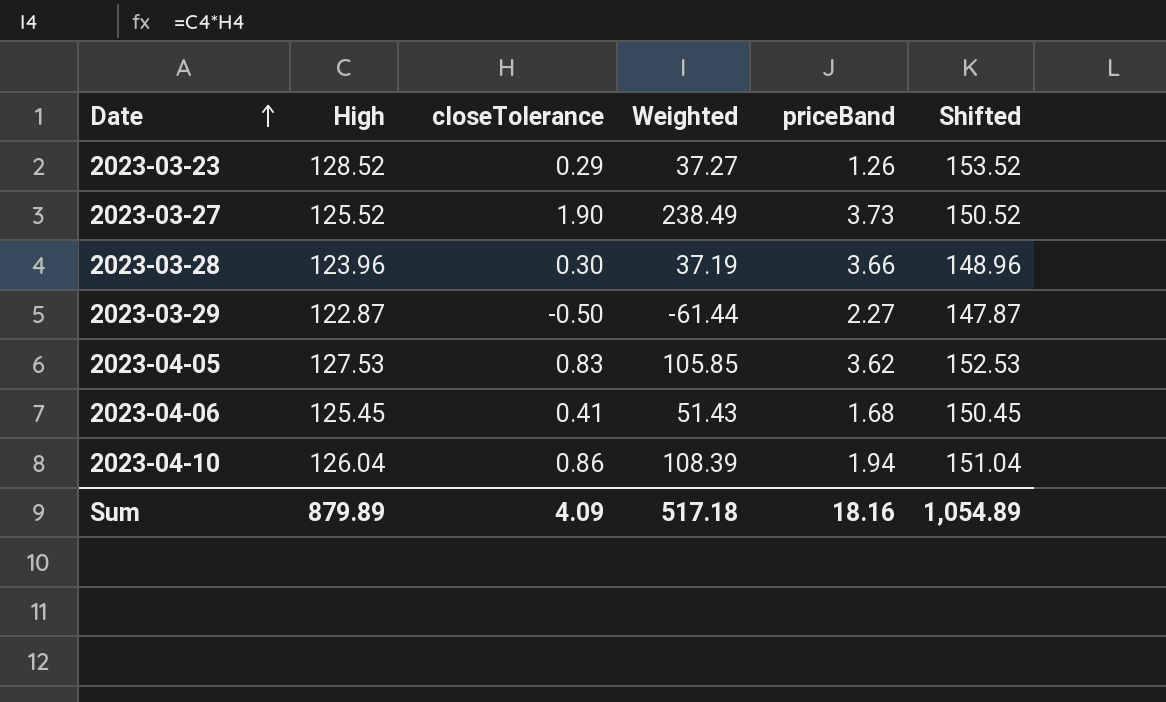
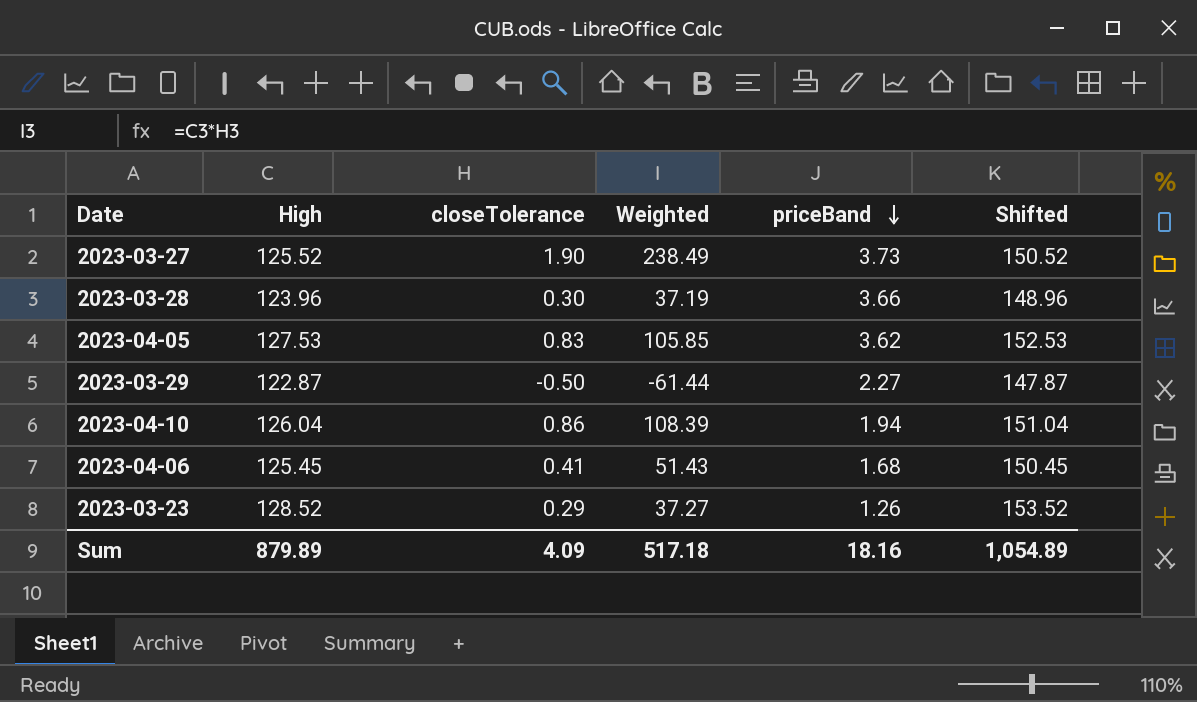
row order: Date ascending -> priceBand descending

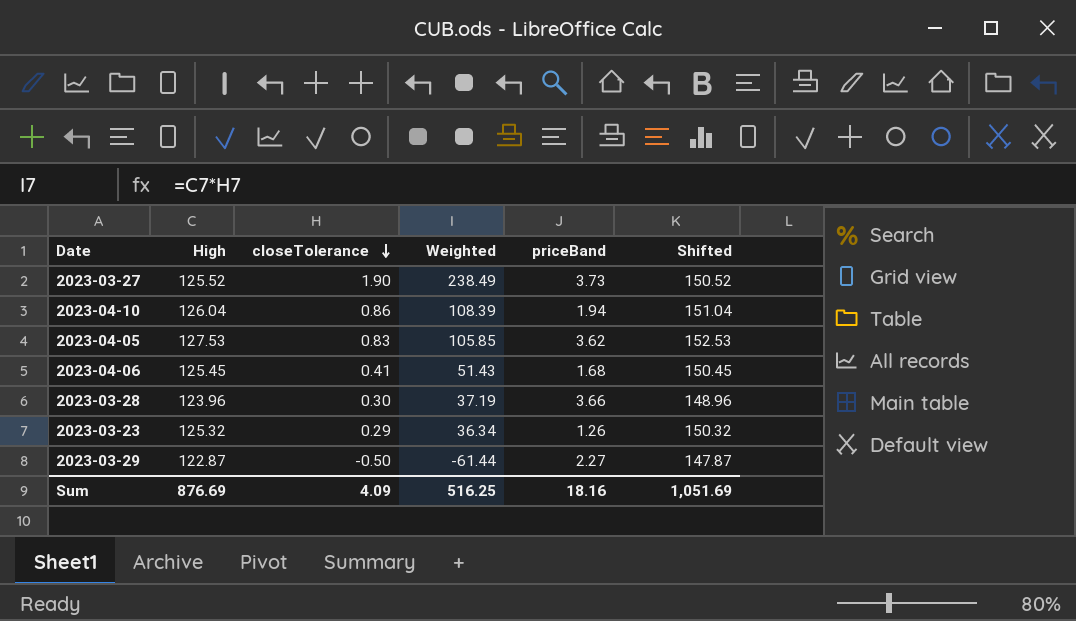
row order: priceBand descending -> closeTolerance descending
2023-03-23 | High: 128.52 -> 125.32
2023-03-23 | Weighted: 37.27 -> 36.34
2023-03-23 | Shifted: 153.52 -> 150.32
Sum | High: 879.89 -> 876.69
Sum | Weighted: 517.18 -> 516.25
Sum | Shifted: 1,054.89 -> 1,051.69

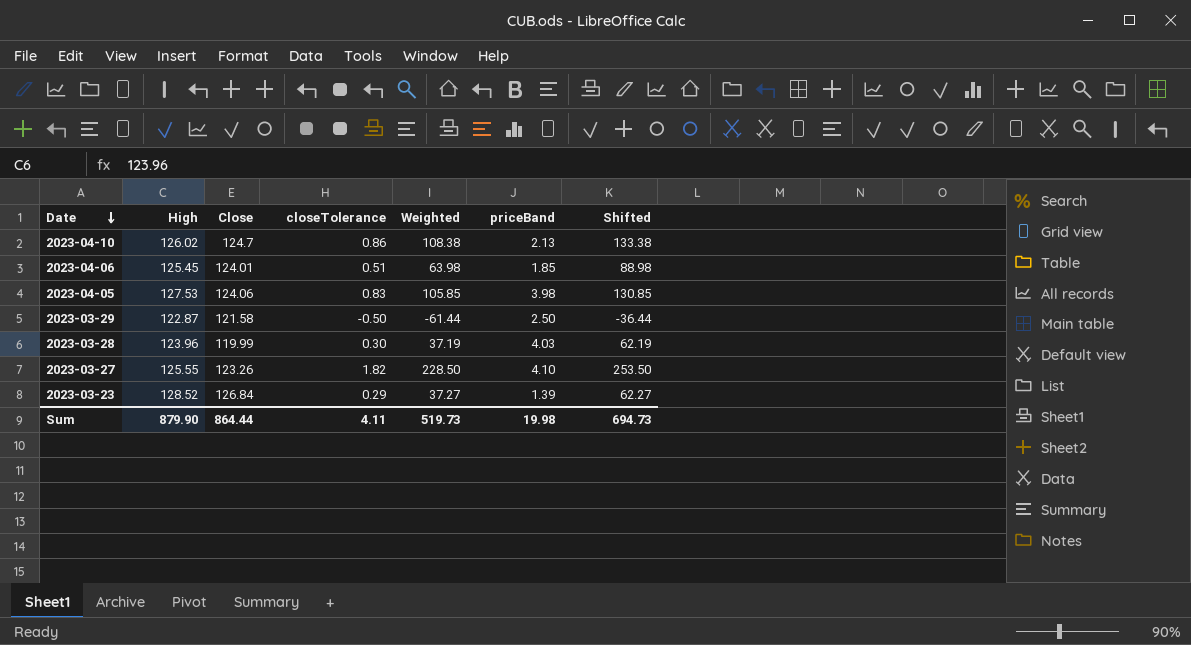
row order: closeTolerance descending -> Date descending
column Close | position: none -> 3
column Shifted | formula: [High] + 25 -> [Weighted] + 25
2023-04-10 | High: 126.04 -> 126.02
2023-04-10 | Weighted: 108.39 -> 108.38
2023-04-10 | priceBand: 1.94 -> 2.13
2023-04-06 | closeTolerance: 0.41 -> 0.51
2023-04-06 | Weighted: 51.43 -> 63.98
2023-04-06 | priceBand: 1.68 -> 1.85
2023-04-05 | priceBand: 3.62 -> 3.98
2023-03-29 | priceBand: 2.27 -> 2.50
2023-03-28 | priceBand: 3.66 -> 4.03
2023-03-27 | High: 125.52 -> 125.55
2023-03-27 | closeTolerance: 1.90 -> 1.82
2023-03-27 | Weighted: 238.49 -> 228.50
2023-03-27 | priceBand: 3.73 -> 4.10
2023-03-23 | High: 125.32 -> 128.52
2023-03-23 | Weighted: 36.34 -> 37.27
2023-03-23 | priceBand: 1.26 -> 1.39
Sum | High: 876.69 -> 879.90
Sum | closeTolerance: 4.09 -> 4.11
Sum | Weighted: 516.25 -> 519.73
Sum | priceBand: 18.16 -> 19.98
Sum | Shifted: 1,051.69 -> 694.73

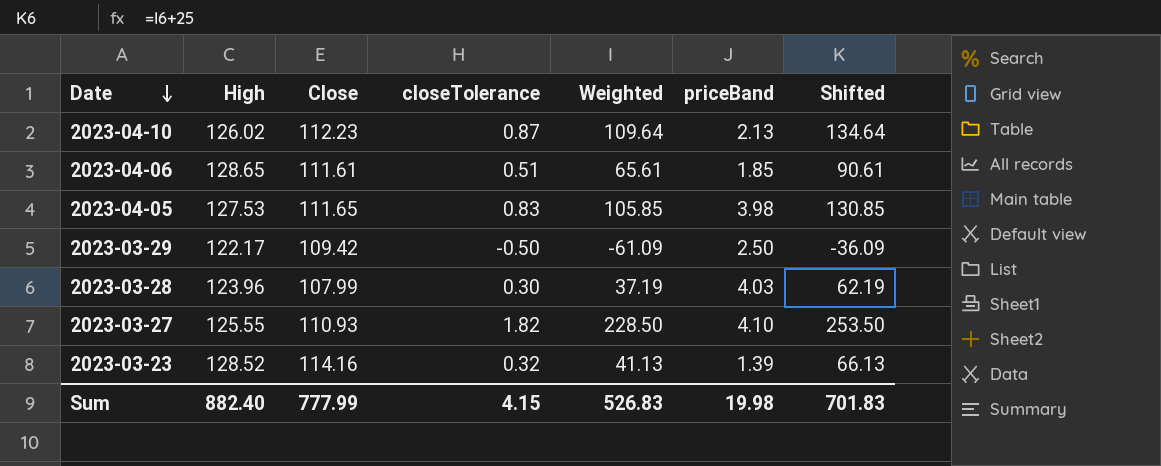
2023-04-10 | Close: 124.7 -> 112.23
2023-04-10 | closeTolerance: 0.86 -> 0.87
2023-04-10 | Weighted: 108.38 -> 109.64
2023-04-10 | Shifted: 133.38 -> 134.64
2023-04-06 | High: 125.45 -> 128.65
2023-04-06 | Close: 124.01 -> 111.61
2023-04-06 | Weighted: 63.98 -> 65.61
2023-04-06 | Shifted: 88.98 -> 90.61
2023-04-05 | Close: 124.06 -> 111.65
2023-03-29 | High: 122.87 -> 122.17
2023-03-29 | Close: 121.58 -> 109.42
2023-03-29 | Weighted: -61.44 -> -61.09
2023-03-29 | Shifted: -36.44 -> -36.09
2023-03-28 | Close: 119.99 -> 107.99
2023-03-27 | Close: 123.26 -> 110.93
2023-03-23 | Close: 126.84 -> 114.16
2023-03-23 | closeTolerance: 0.29 -> 0.32
2023-03-23 | Weighted: 37.27 -> 41.13
2023-03-23 | Shifted: 62.27 -> 66.13
Sum | High: 879.90 -> 882.40
Sum | Close: 864.44 -> 777.99
Sum | closeTolerance: 4.11 -> 4.15
Sum | Weighted: 519.73 -> 526.83
Sum | Shifted: 694.73 -> 701.83

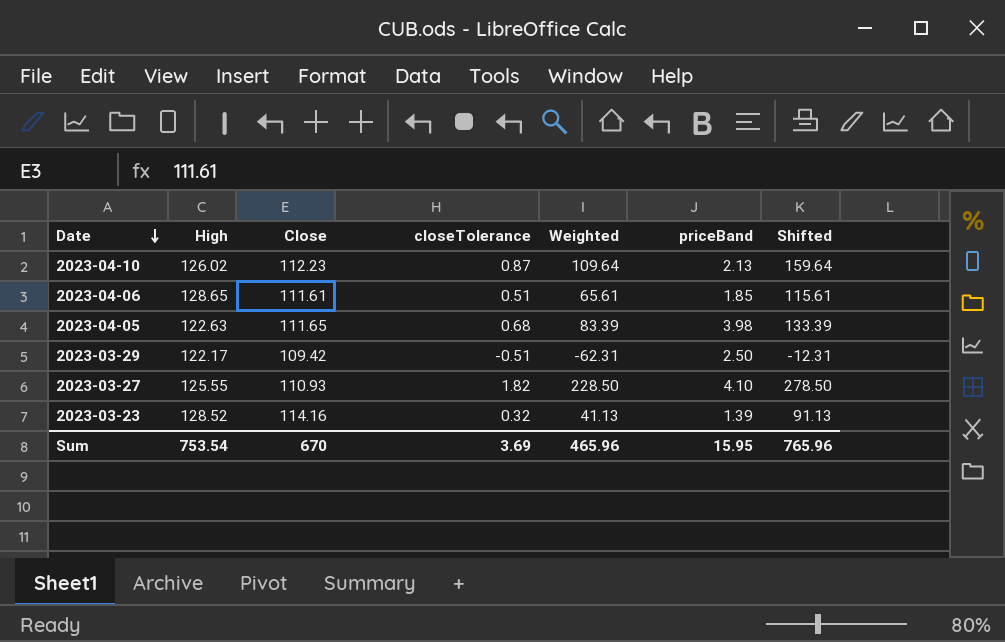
column Shifted | formula: [Weighted] + 25 -> [Weighted] + 50
row 2023-03-28: 123.96 | 107.99 | 0.30 | 37.19 | 4.03 | 62.19 -> none
2023-04-05 | High: 127.53 -> 122.63
2023-04-05 | closeTolerance: 0.83 -> 0.68
2023-04-05 | Weighted: 105.85 -> 83.39
2023-03-29 | closeTolerance: -0.50 -> -0.51
2023-03-29 | Weighted: -61.09 -> -62.31
Sum | High: 882.40 -> 753.54
Sum | Close: 777.99 -> 670
Sum | closeTolerance: 4.15 -> 3.69
Sum | Weighted: 526.83 -> 465.96
Sum | priceBand: 19.98 -> 15.95
Sum | Shifted: 701.83 -> 765.96

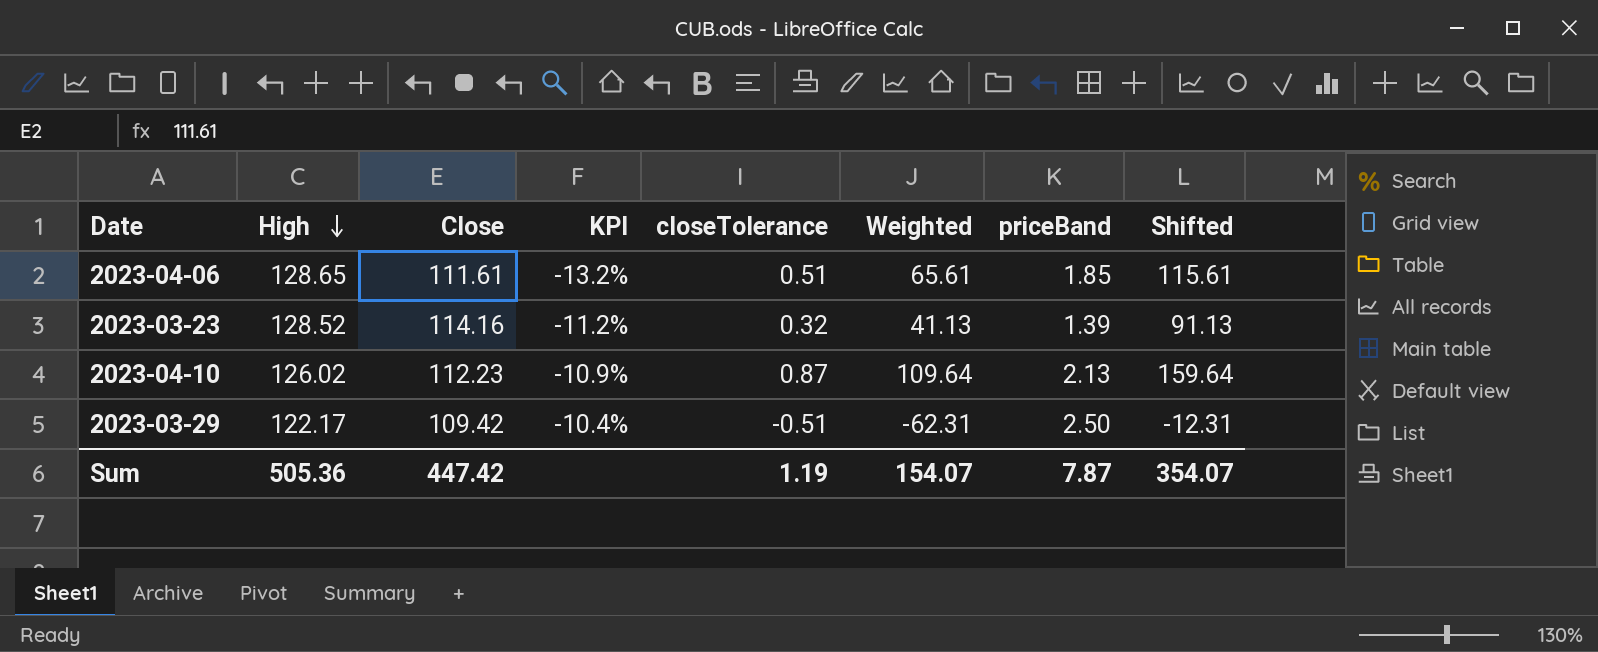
row order: Date descending -> High descending
column KPI | formula: none -> ([Close] - [High]) / [High]
row 2023-04-05: 122.63 | 111.65 | 0.68 | 83.39 | 3.98 | 133.39 -> none
row 2023-03-27: 125.55 | 110.93 | 1.82 | 228.50 | 4.10 | 278.50 -> none
Sum | High: 753.54 -> 505.36
Sum | Close: 670 -> 447.42
Sum | closeTolerance: 3.69 -> 1.19
Sum | Weighted: 465.96 -> 154.07
Sum | priceBand: 15.95 -> 7.87
Sum | Shifted: 765.96 -> 354.07

